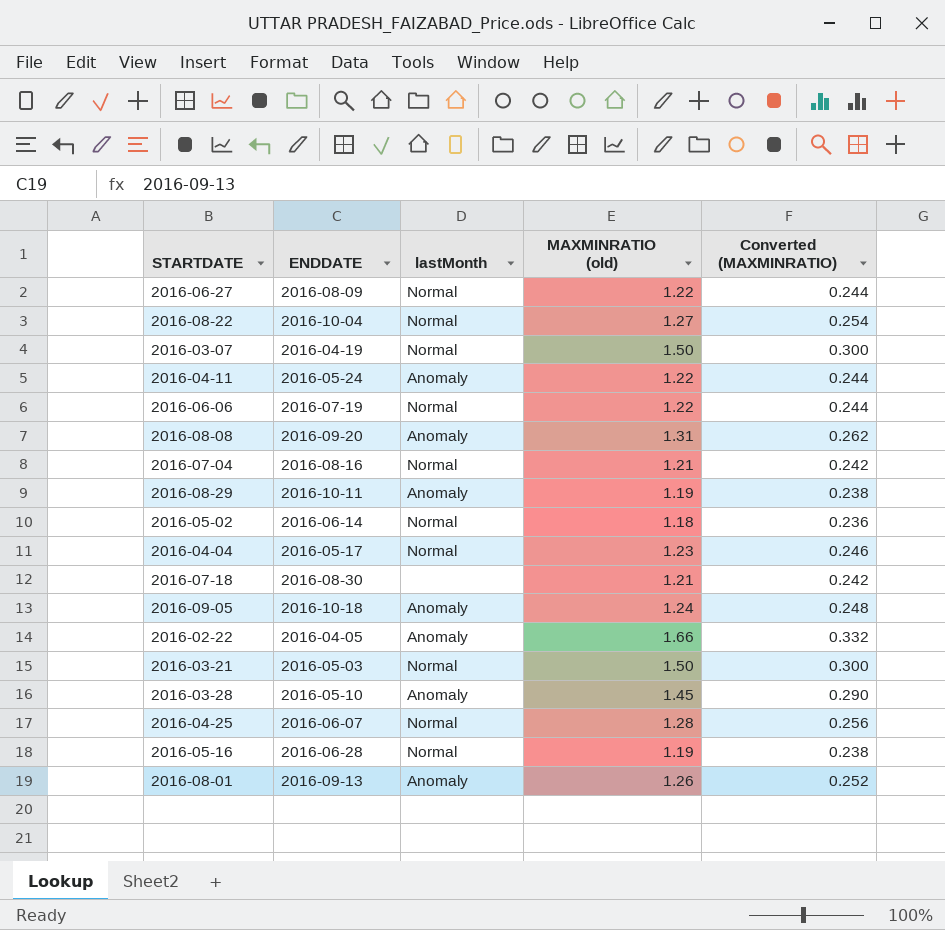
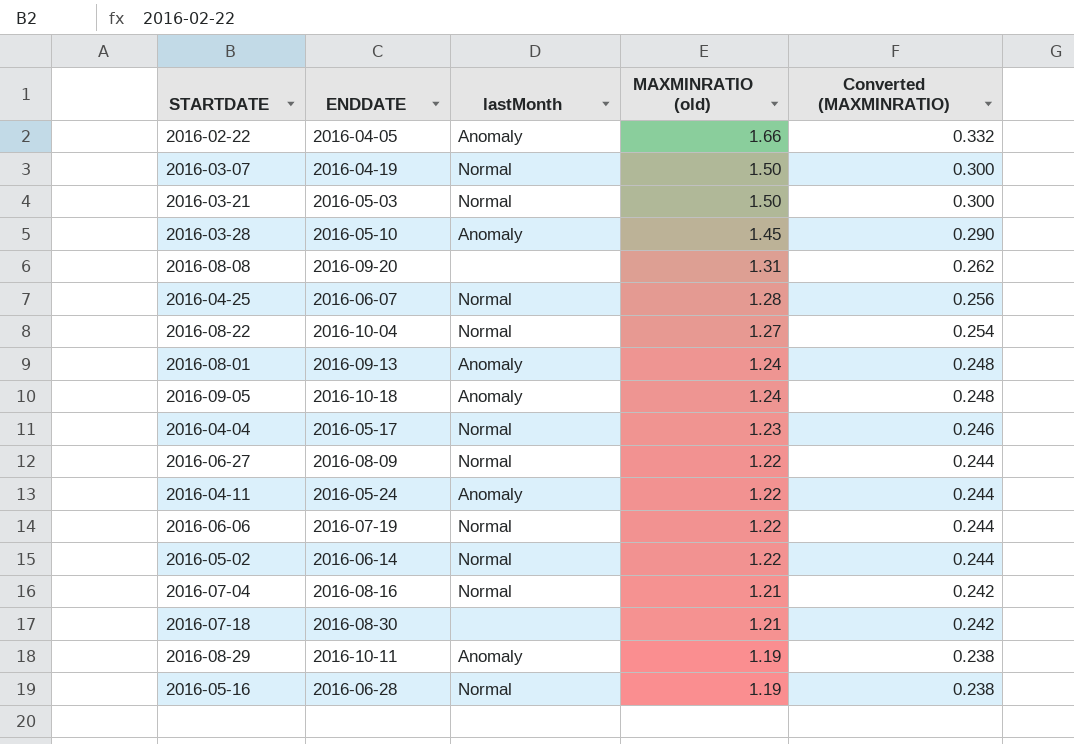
row order: none -> MAXMINRATIO (old) descending
2016-08-08 | lastMonth: Anomaly -> none
2016-08-01 | MAXMINRATIO (old): 1.26 -> 1.24
2016-08-01 | Converted (MAXMINRATIO): 0.252 -> 0.248
2016-05-02 | MAXMINRATIO (old): 1.18 -> 1.22
2016-05-02 | Converted (MAXMINRATIO): 0.236 -> 0.244

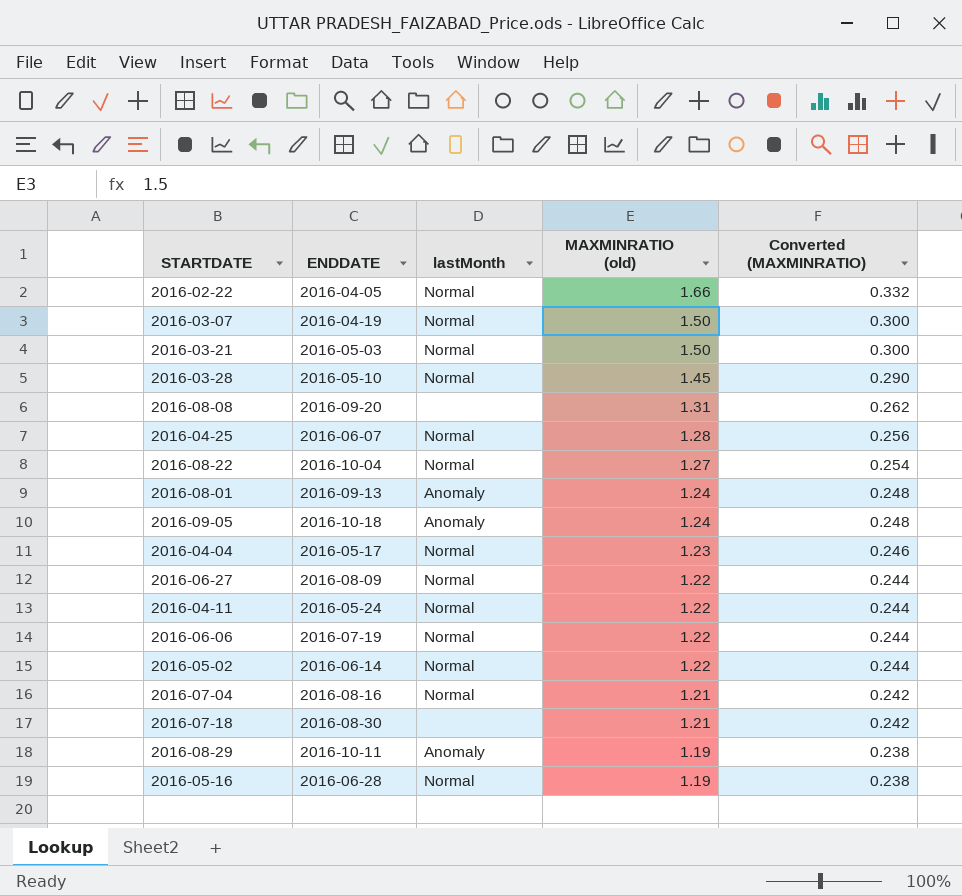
2016-02-22 | lastMonth: Anomaly -> Normal
2016-03-28 | lastMonth: Anomaly -> Normal
2016-04-11 | lastMonth: Anomaly -> Normal

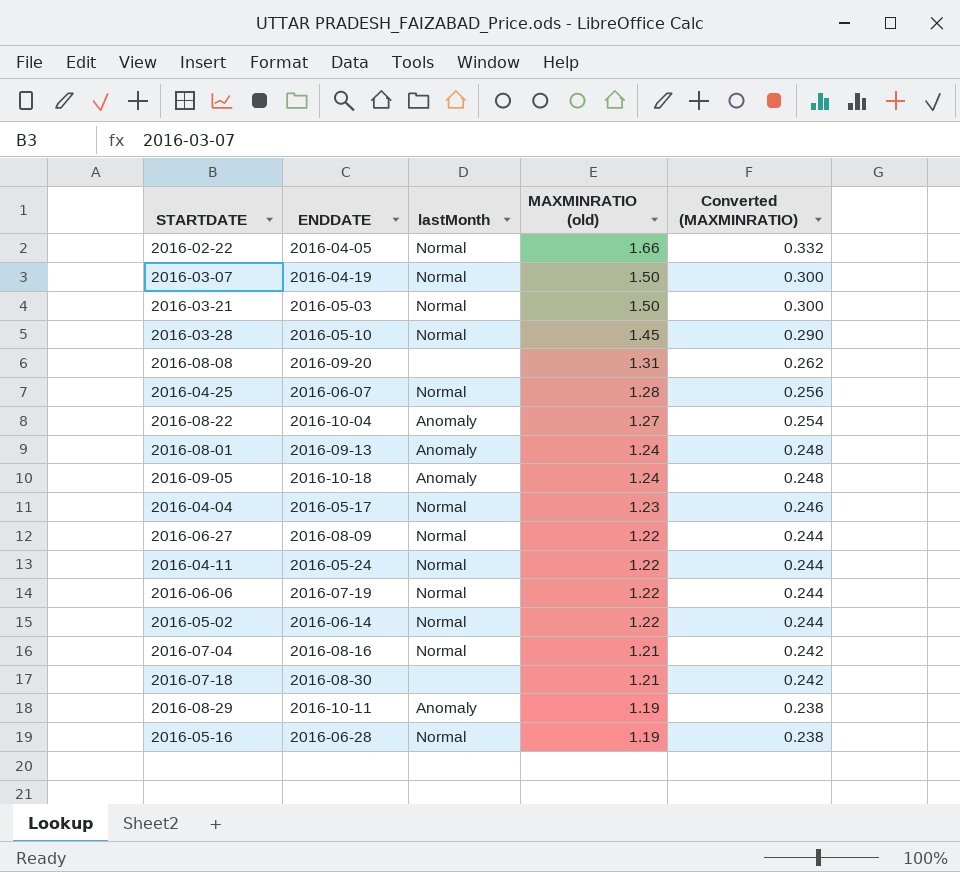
2016-08-22 | lastMonth: Normal -> Anomaly

